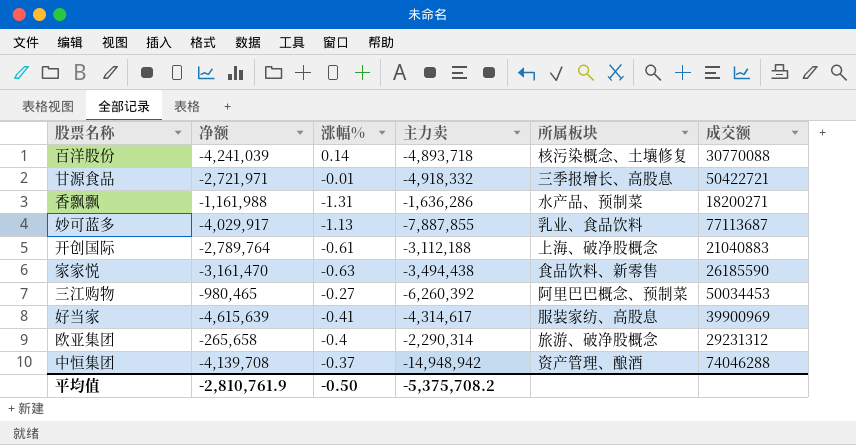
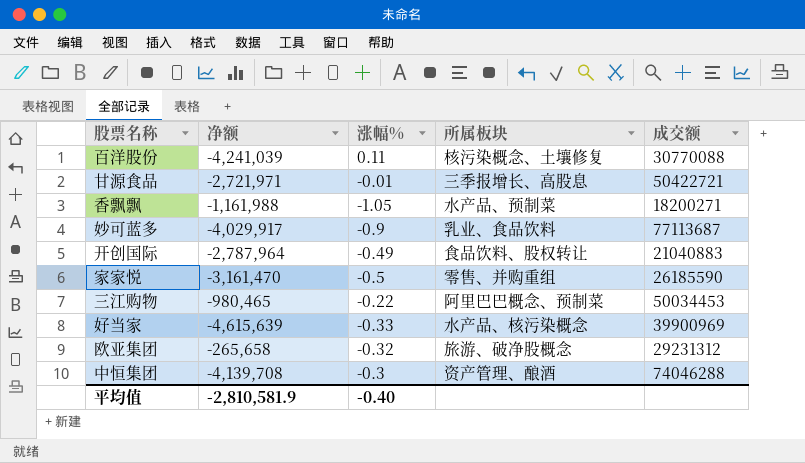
column 主力卖 | position: 4 -> none
百洋股份 | 涨幅%: 0.14 -> 0.11
香飘飘 | 涨幅%: -1.31 -> -1.05
妙可蓝多 | 涨幅%: -1.13 -> -0.9
开创国际 | 净额: -2,789,764 -> -2,787,964
开创国际 | 涨幅%: -0.61 -> -0.49
开创国际 | 所属板块: 上海、破净股概念 -> 食品饮料、股权转让
家家悦 | 涨幅%: -0.63 -> -0.5
家家悦 | 所属板块: 食品饮料、新零售 -> 零售、并购重组
三江购物 | 涨幅%: -0.27 -> -0.22
好当家 | 涨幅%: -0.41 -> -0.33
好当家 | 所属板块: 服装家纺、高股息 -> 水产品、核污染概念
欧亚集团 | 涨幅%: -0.4 -> -0.32
中恒集团 | 涨幅%: -0.37 -> -0.3
平均值 | 净额: -2,810,761.9 -> -2,810,581.9
平均值 | 涨幅%: -0.50 -> -0.40

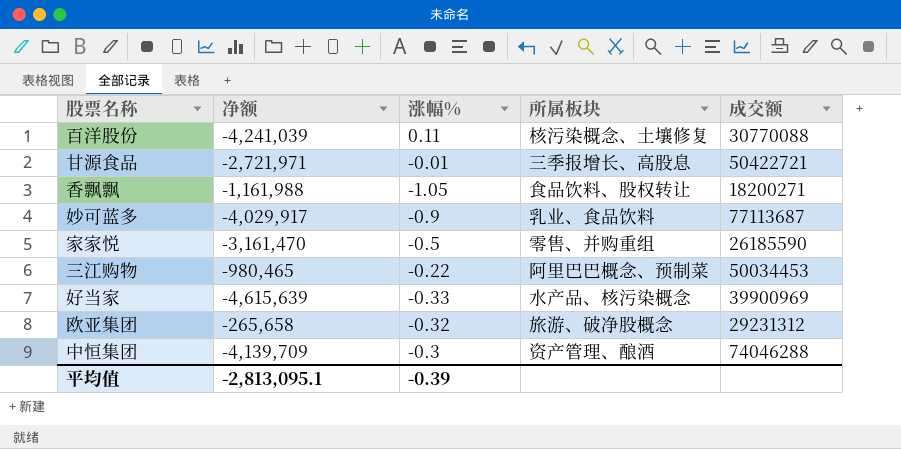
row 开创国际: -2,787,964 | -0.49 | 食品饮料、股权转让 | 21040883 -> none
香飘飘 | 所属板块: 水产品、预制菜 -> 食品饮料、股权转让
中恒集团 | 净额: -4,139,708 -> -4,139,709
平均值 | 净额: -2,810,581.9 -> -2,813,095.1
平均值 | 涨幅%: -0.40 -> -0.39

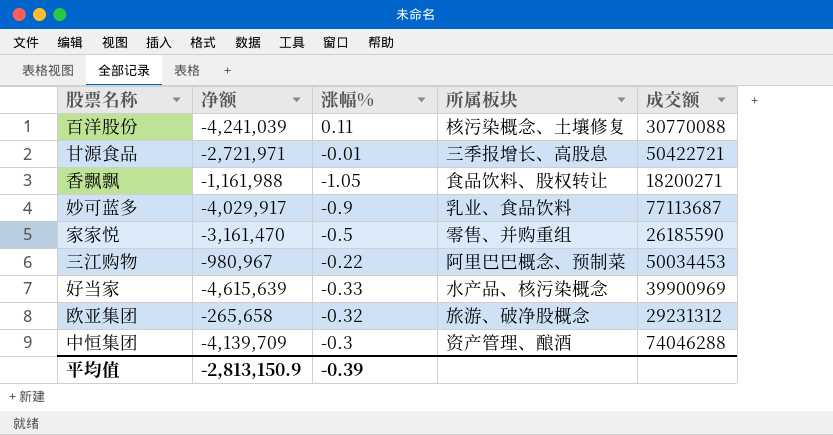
三江购物 | 净额: -980,465 -> -980,967
平均值 | 净额: -2,813,095.1 -> -2,813,150.9

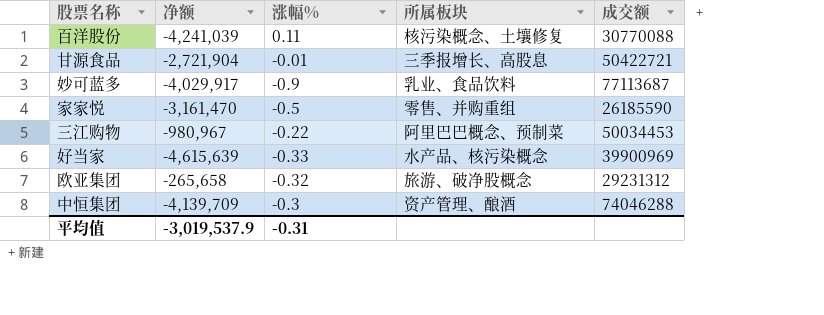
row 香飘飘: -1,161,988 | -1.05 | 食品饮料、股权转让 | 18200271 -> none
甘源食品 | 净额: -2,721,971 -> -2,721,904
平均值 | 净额: -2,813,150.9 -> -3,019,537.9
平均值 | 涨幅%: -0.39 -> -0.31

